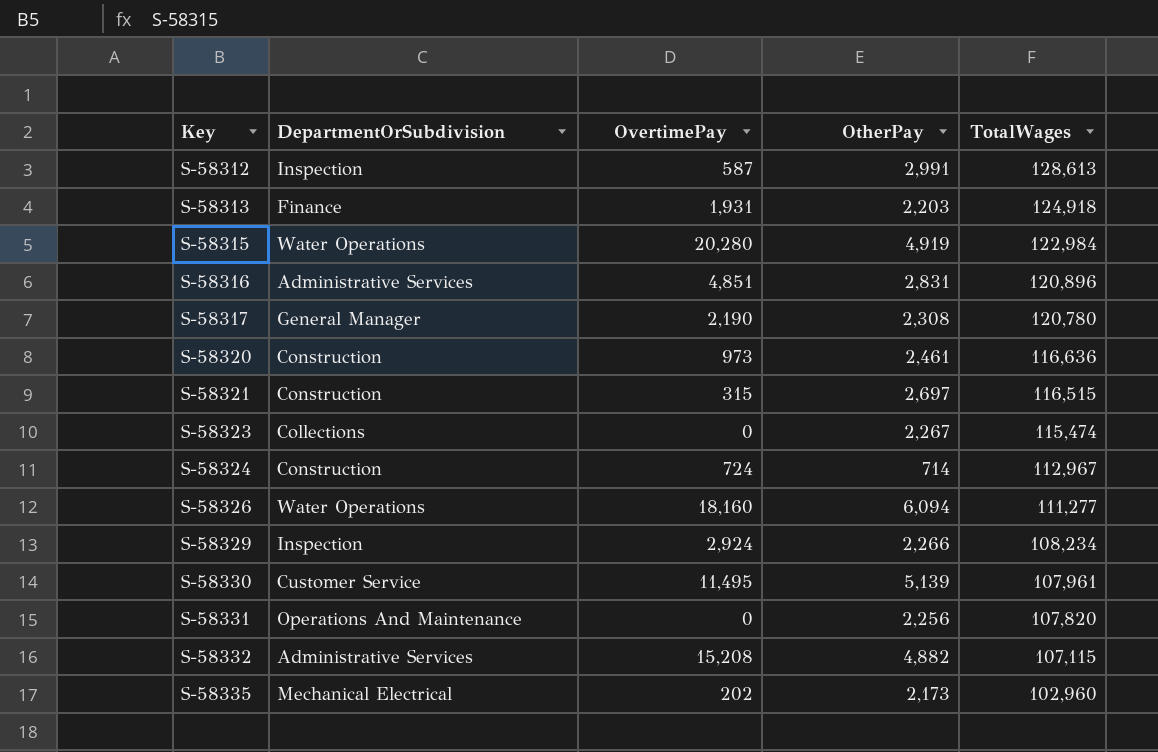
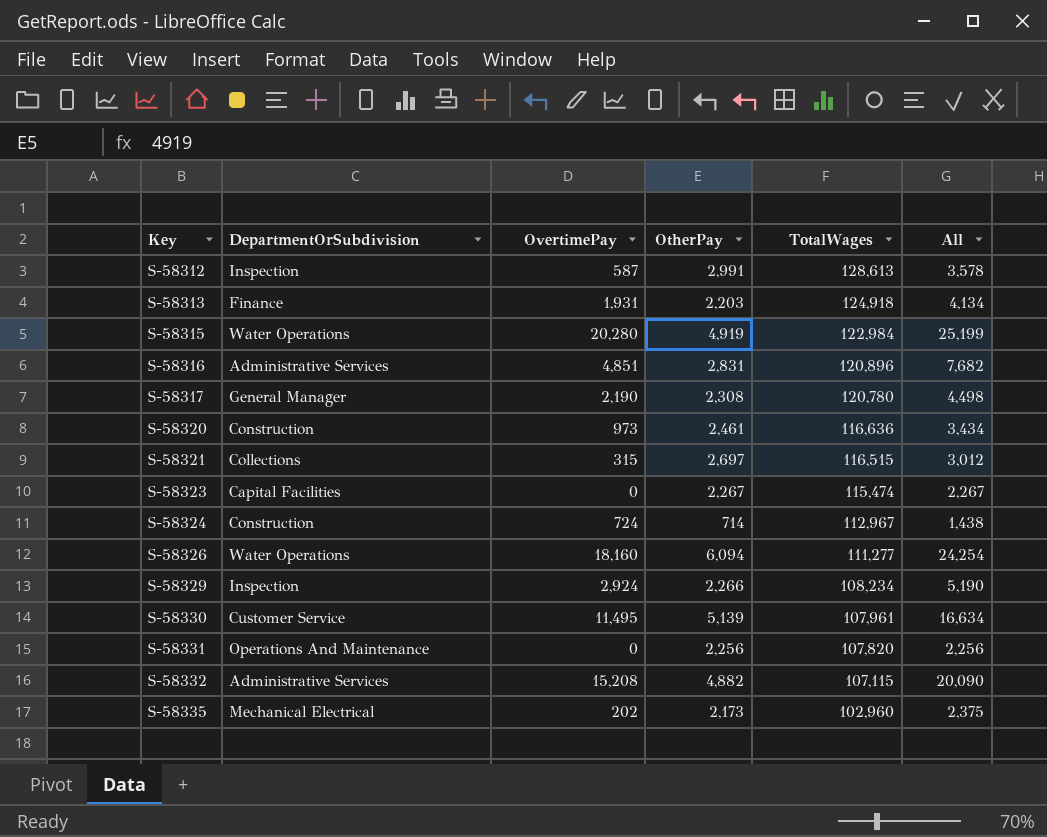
column All | formula: none -> [OvertimePay] + [OtherPay]
S-58321 | DepartmentOrSubdivision: Construction -> Collections
S-58323 | DepartmentOrSubdivision: Collections -> Capital Facilities

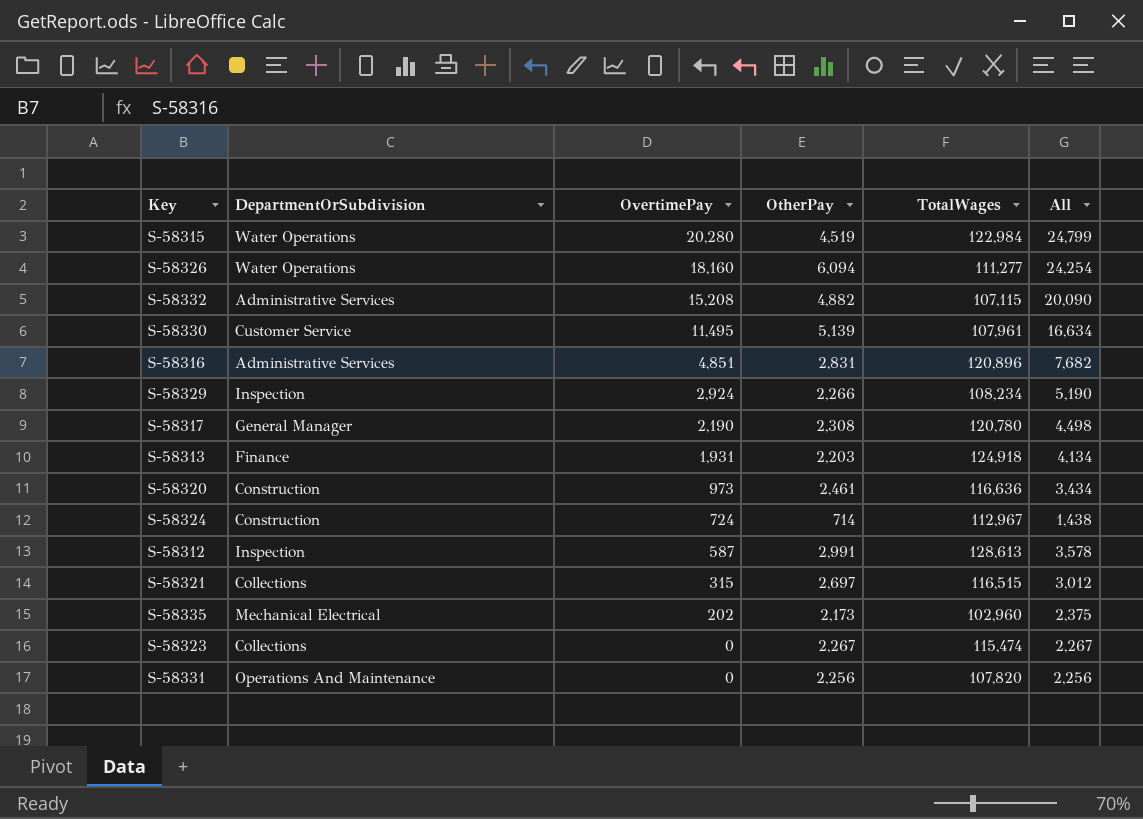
row order: Key ascending -> OvertimePay descending
S-58315 | OtherPay: 4,919 -> 4,519
S-58315 | All: 25,199 -> 24,799
S-58323 | DepartmentOrSubdivision: Capital Facilities -> Collections

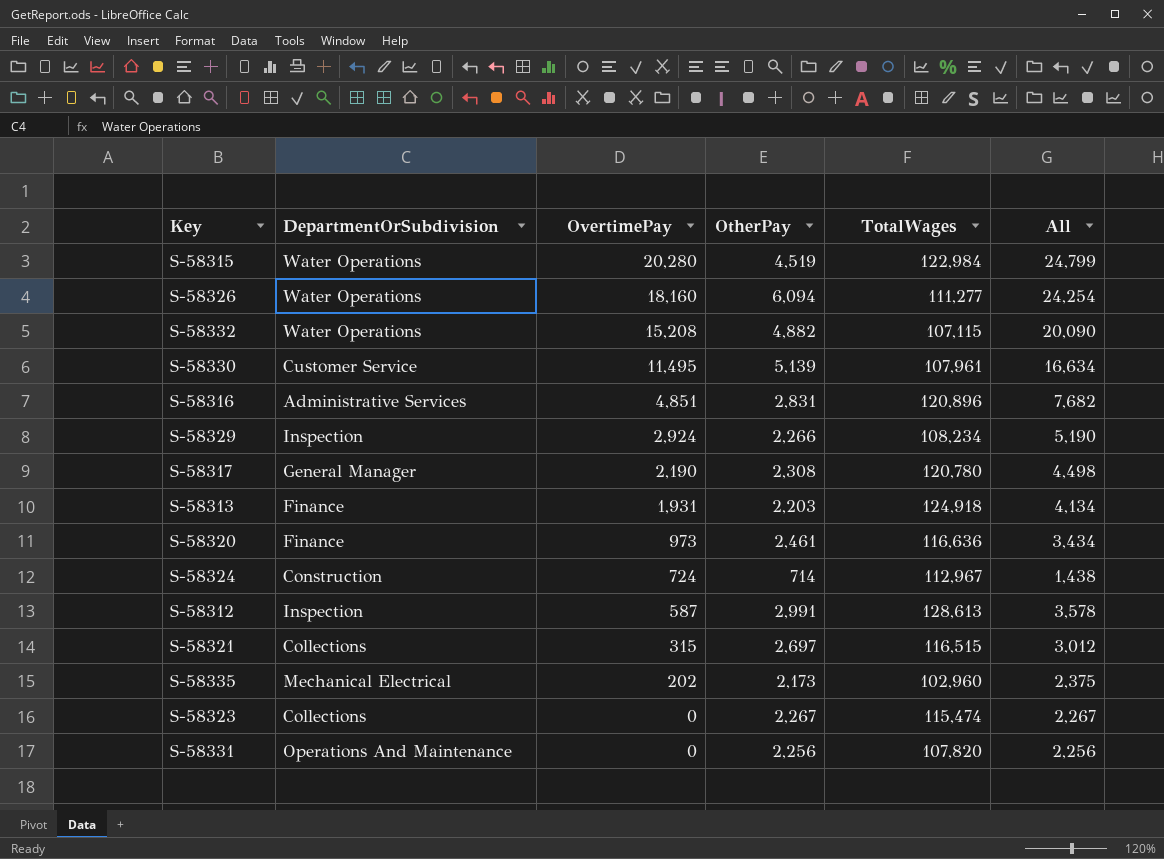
S-58332 | DepartmentOrSubdivision: Administrative Services -> Water Operations
S-58320 | DepartmentOrSubdivision: Construction -> Finance

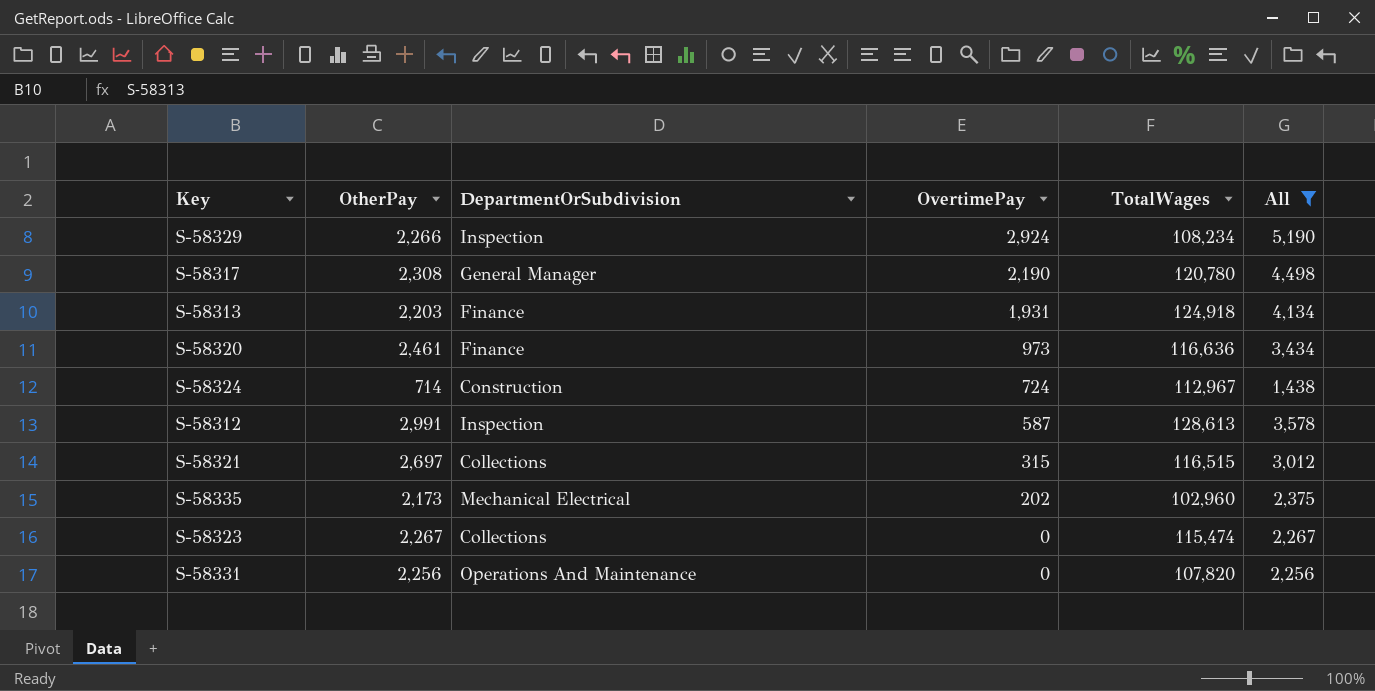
filter: none -> All <= 5,190
column OtherPay | position: 4 -> 2

